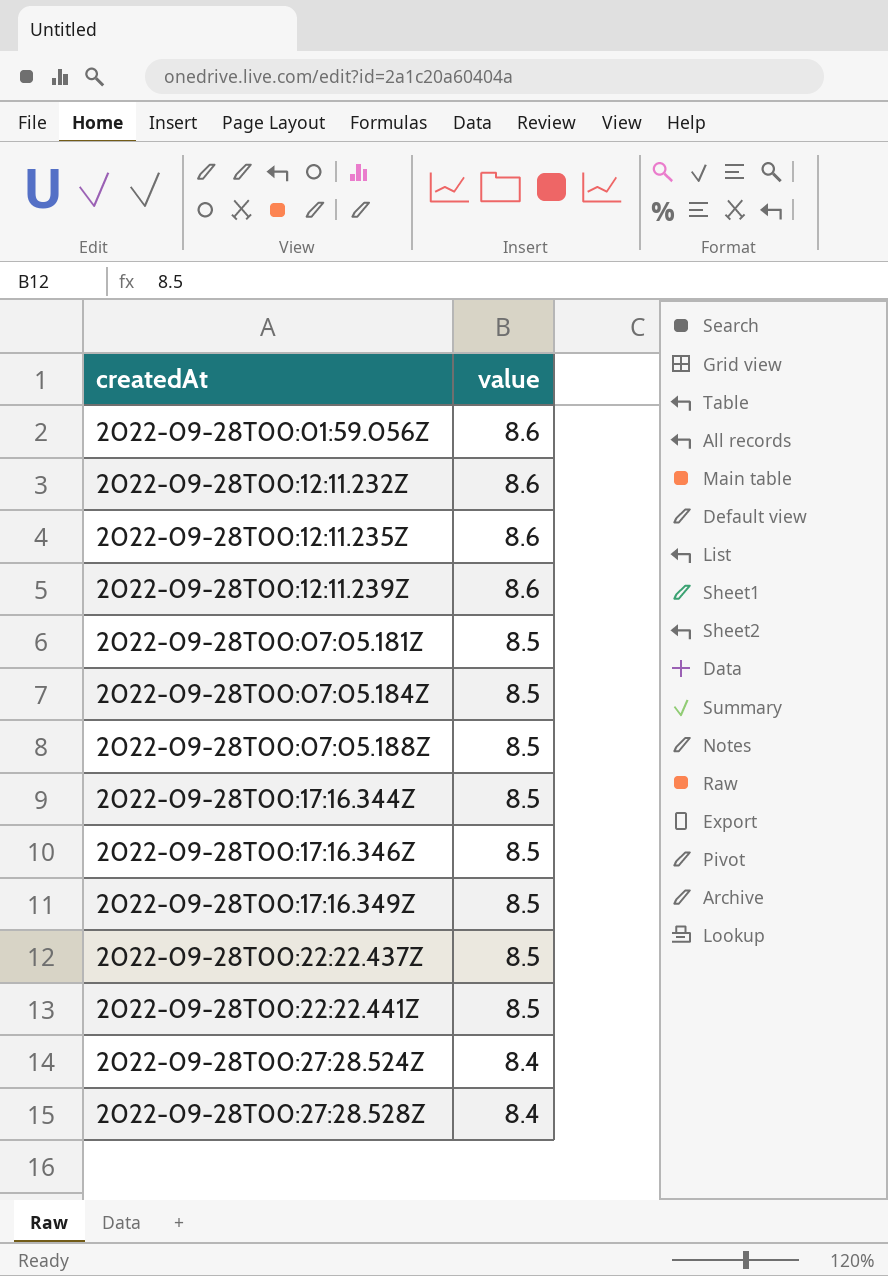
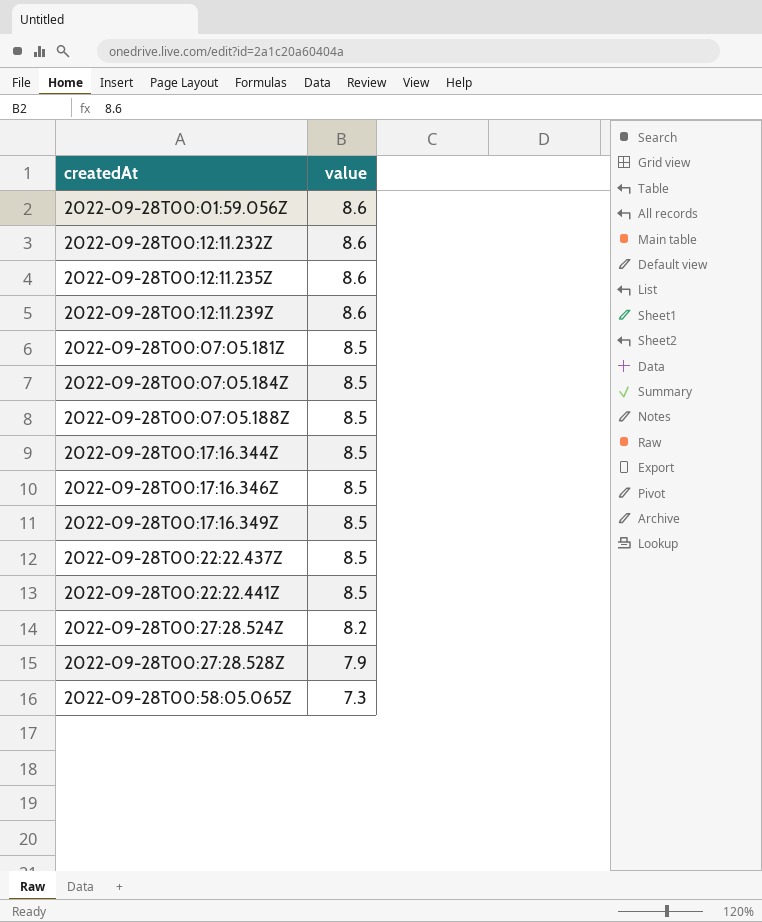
2022-09-28T00:27:28.524Z | value: 8.4 -> 8.2
2022-09-28T00:27:28.528Z | value: 8.4 -> 7.9
row 2022-09-28T00:58:05.065Z: none -> 7.3

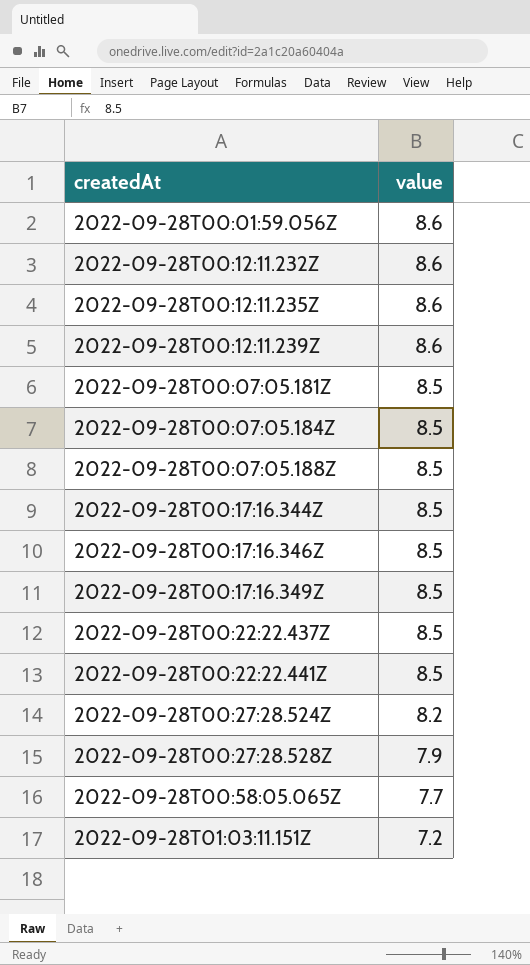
2022-09-28T00:58:05.065Z | value: 7.3 -> 7.7
row 2022-09-28T01:03:11.151Z: none -> 7.2

